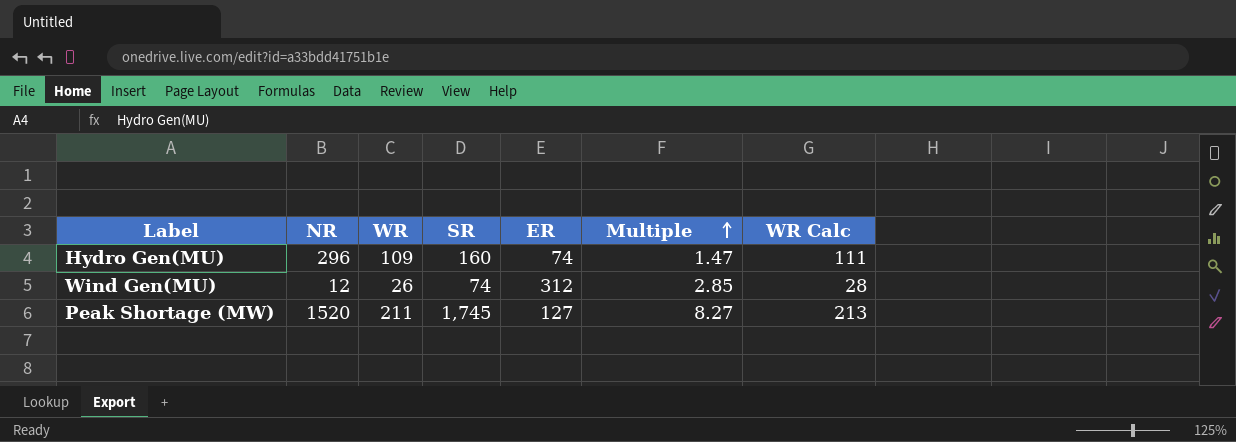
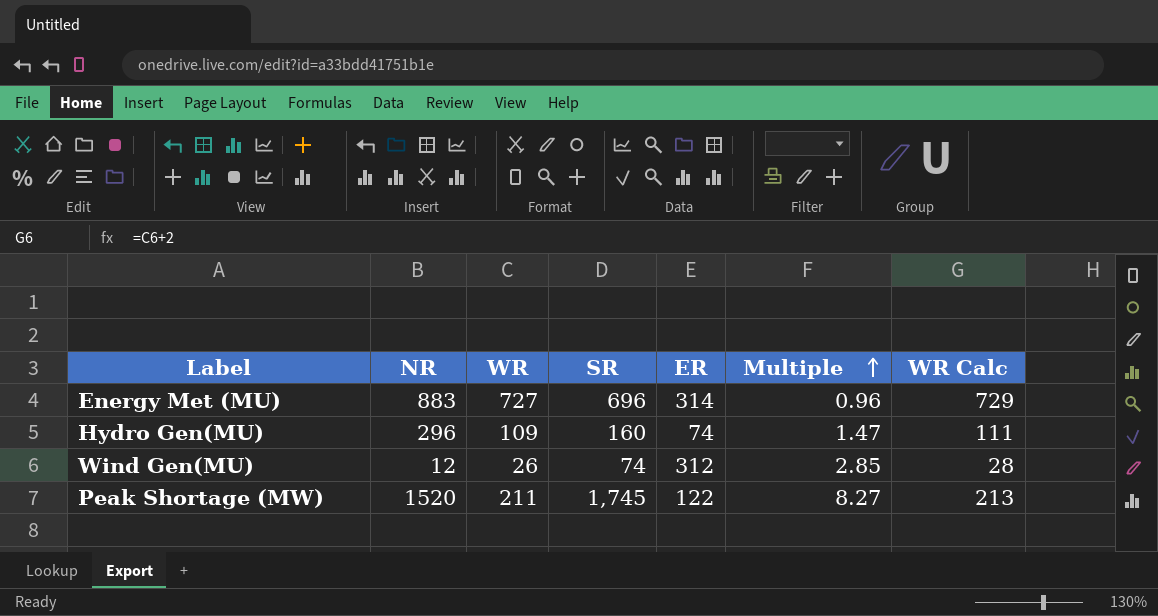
row Energy Met (MU): none -> 883 | 727 | 696 | 314 | 0.96 | 729
Peak Shortage (MW) | ER: 127 -> 122

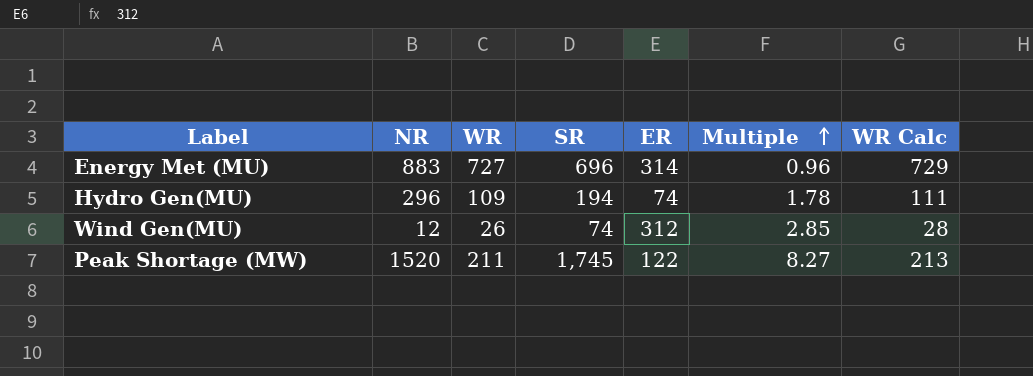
Hydro Gen(MU) | SR: 160 -> 194
Hydro Gen(MU) | Multiple: 1.47 -> 1.78

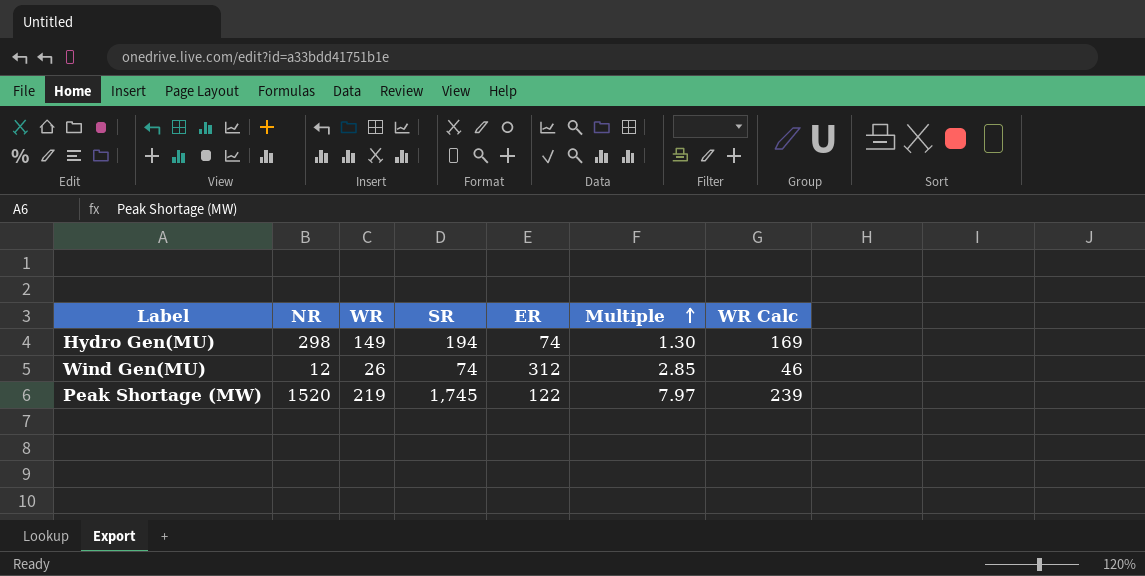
column WR Calc | formula: [WR] + 2 -> [WR] + 20
row Energy Met (MU): 883 | 727 | 696 | 314 | 0.96 | 729 -> none
Hydro Gen(MU) | NR: 296 -> 298
Hydro Gen(MU) | WR: 109 -> 149
Hydro Gen(MU) | Multiple: 1.78 -> 1.30
Peak Shortage (MW) | WR: 211 -> 219
Peak Shortage (MW) | Multiple: 8.27 -> 7.97

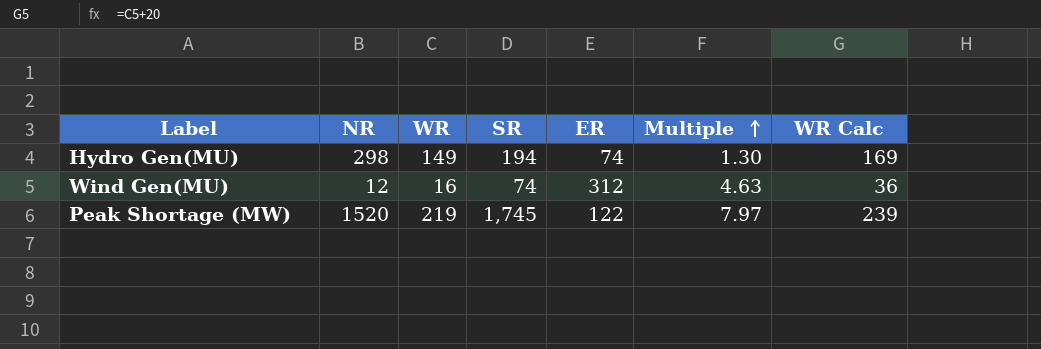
Wind Gen(MU) | WR: 26 -> 16
Wind Gen(MU) | Multiple: 2.85 -> 4.63
Wind Gen(MU) | WR Calc: 46 -> 36

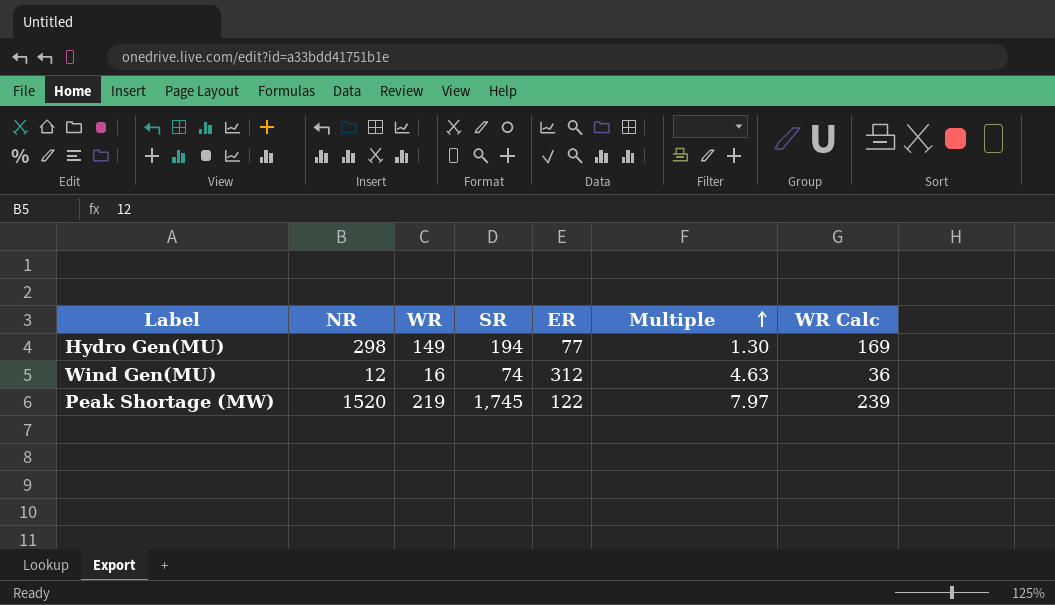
Hydro Gen(MU) | ER: 74 -> 77

